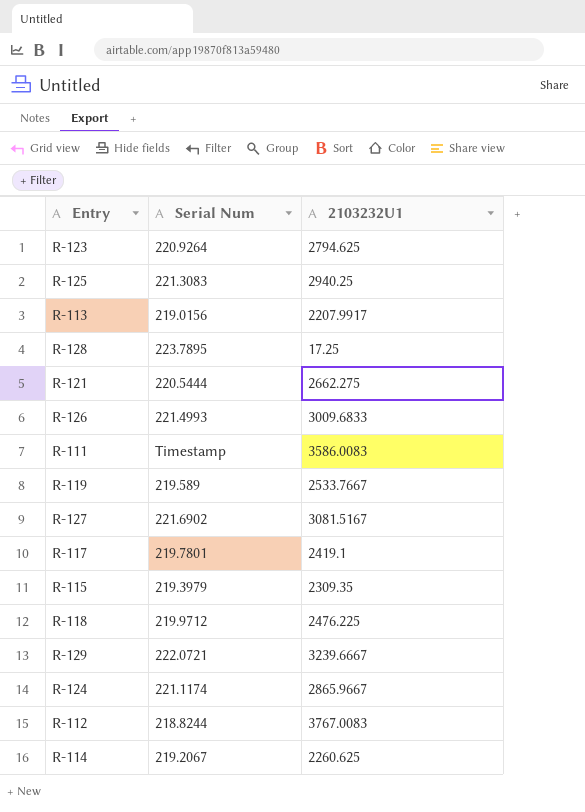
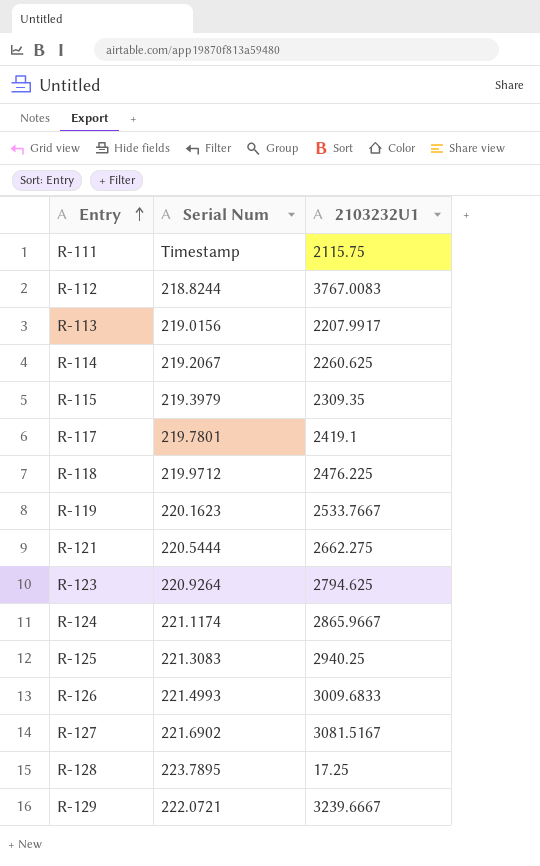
row order: none -> Entry ascending
R-111 | 2103232U1: 3586.0083 -> 2115.75
R-119 | Serial Num: 219.589 -> 220.1623

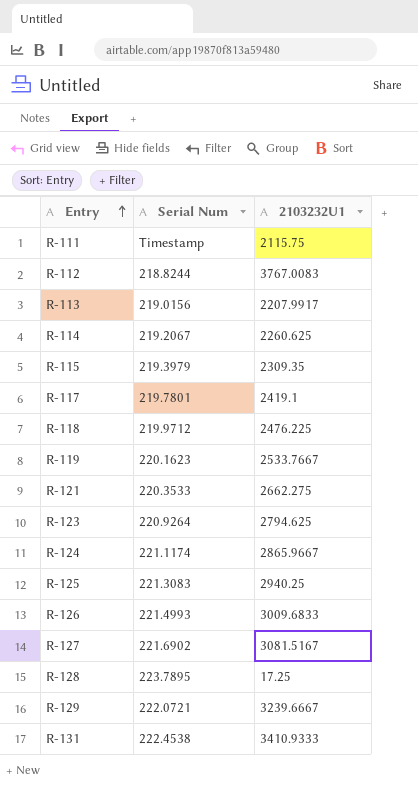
R-121 | Serial Num: 220.5444 -> 220.3533
row R-131: none -> 222.4538 | 3410.9333

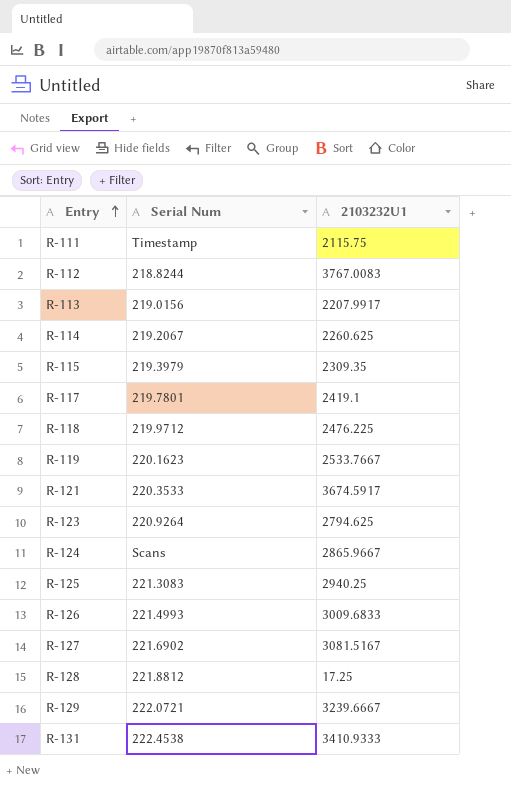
R-121 | 2103232U1: 2662.275 -> 3674.5917
R-124 | Serial Num: 221.1174 -> Scans
R-128 | Serial Num: 223.7895 -> 221.8812

